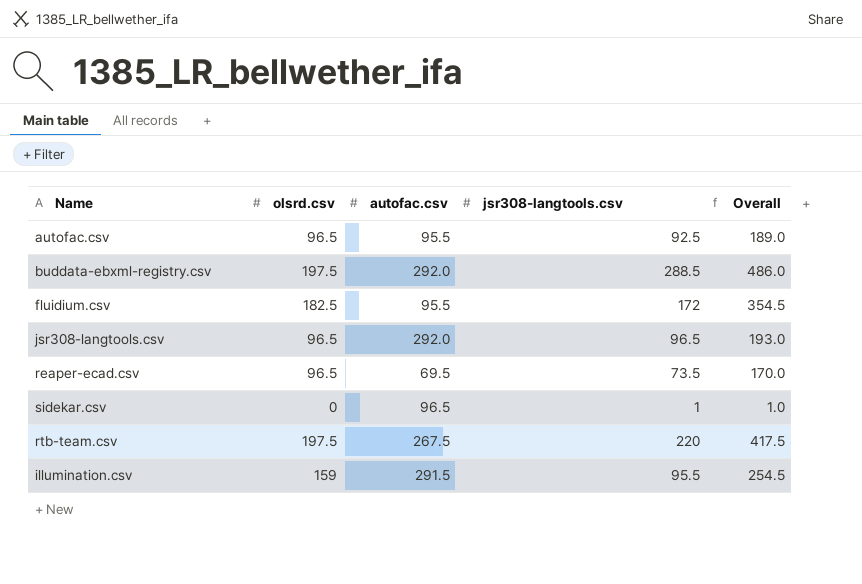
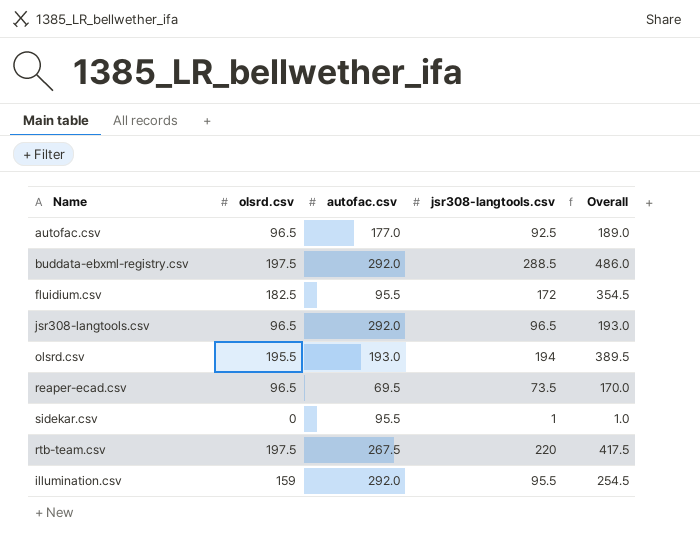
autofac.csv | autofac.csv: 95.5 -> 177.0
row olsrd.csv: none -> 195.5 | 193.0 | 194 | 389.5
sidekar.csv | autofac.csv: 96.5 -> 95.5
illumination.csv | autofac.csv: 291.5 -> 292.0

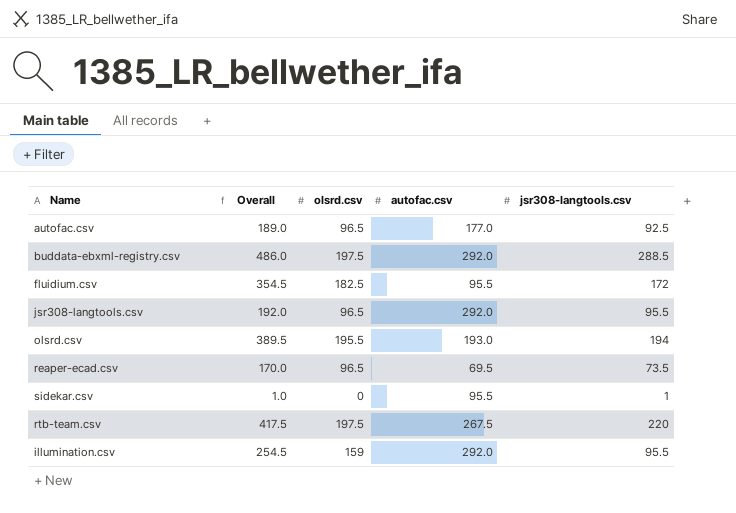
column Overall | position: 5 -> 2
jsr308-langtools.csv | Overall: 193.0 -> 192.0
jsr308-langtools.csv | jsr308-langtools.csv: 96.5 -> 95.5

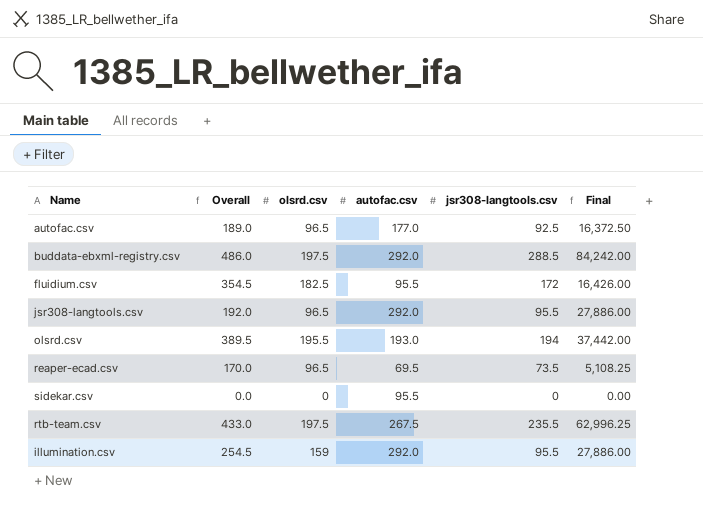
column Final | formula: none -> [autofac.csv] * [jsr308-langtools.csv]
sidekar.csv | Overall: 1.0 -> 0.0
sidekar.csv | jsr308-langtools.csv: 1 -> 0
rtb-team.csv | Overall: 417.5 -> 433.0
rtb-team.csv | jsr308-langtools.csv: 220 -> 235.5

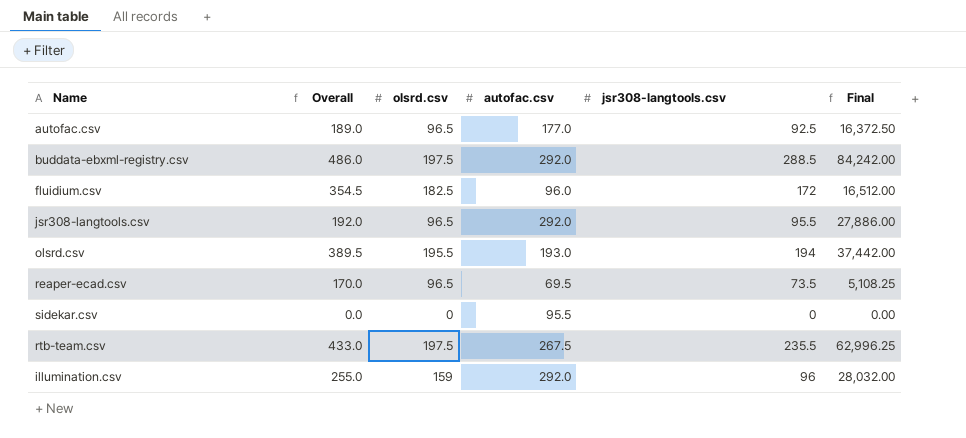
fluidium.csv | autofac.csv: 95.5 -> 96.0
fluidium.csv | Final: 16,426.00 -> 16,512.00
illumination.csv | Overall: 254.5 -> 255.0
illumination.csv | jsr308-langtools.csv: 95.5 -> 96
illumination.csv | Final: 27,886.00 -> 28,032.00

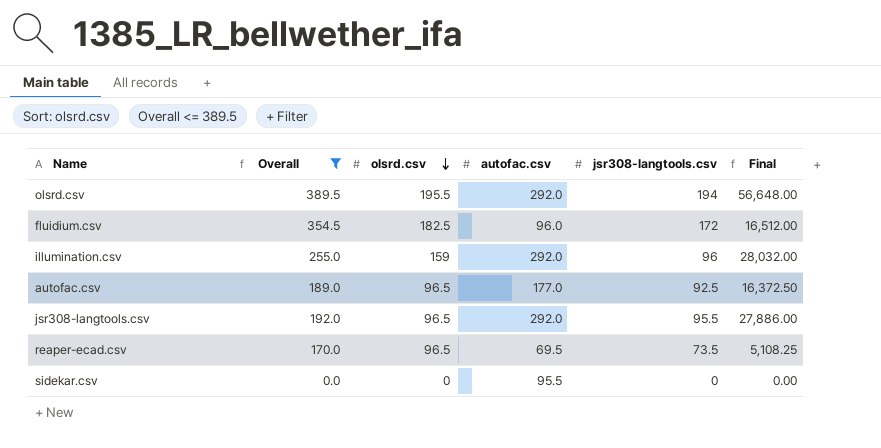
filter: none -> Overall <= 389.5
row order: none -> olsrd.csv descending
olsrd.csv | autofac.csv: 193.0 -> 292.0
olsrd.csv | Final: 37,442.00 -> 56,648.00

